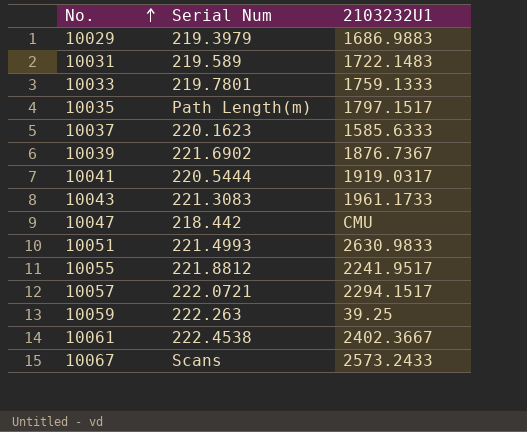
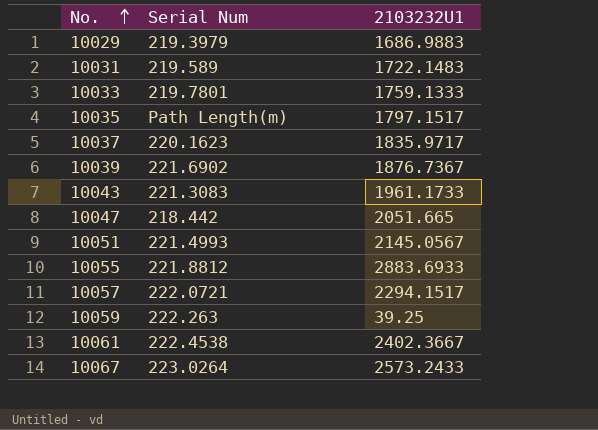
row 10041: 220.5444 | 1919.0317 -> none
10037 | 2103232U1: 1585.6333 -> 1835.9717
10047 | 2103232U1: CMU -> 2051.665
10051 | 2103232U1: 2630.9833 -> 2145.0567
10055 | 2103232U1: 2241.9517 -> 2883.6933
10067 | Serial Num: Scans -> 223.0264

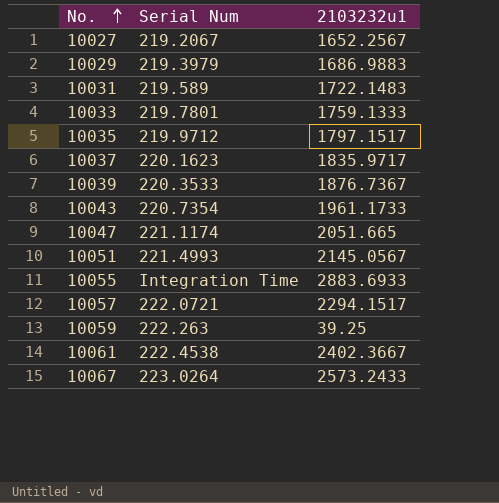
column name: 2103232U1 -> 2103232u1
row 10027: none -> 219.2067 | 1652.2567
10035 | Serial Num: Path Length(m) -> 219.9712
10039 | Serial Num: 221.6902 -> 220.3533
10043 | Serial Num: 221.3083 -> 220.7354
10047 | Serial Num: 218.442 -> 221.1174
10055 | Serial Num: 221.8812 -> Integration Time

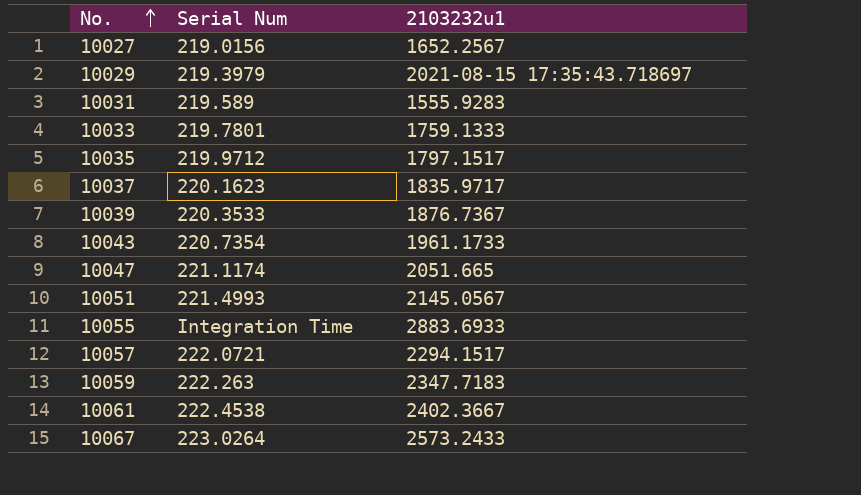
10027 | Serial Num: 219.2067 -> 219.0156
10029 | 2103232u1: 1686.9883 -> 2021-08-15 17:35:43.718697
10031 | 2103232u1: 1722.1483 -> 1555.9283
10059 | 2103232u1: 39.25 -> 2347.7183

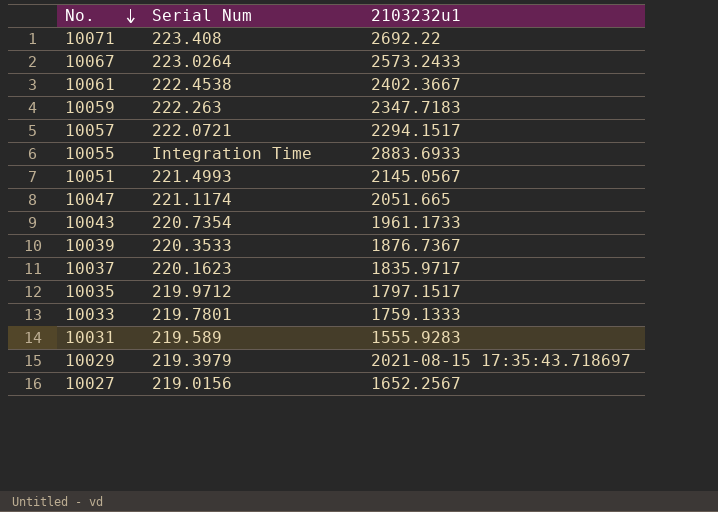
row order: No. ascending -> No. descending
row 10071: none -> 223.408 | 2692.22

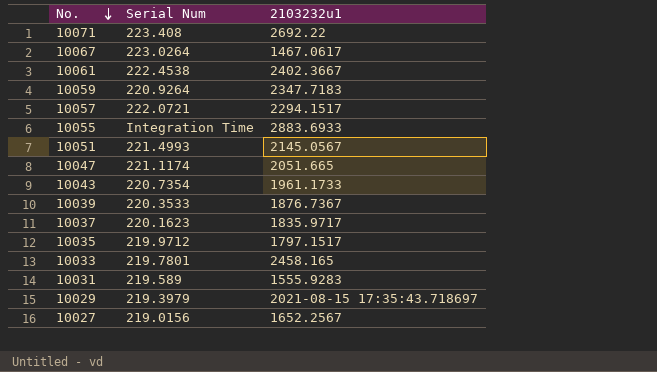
10067 | 2103232u1: 2573.2433 -> 1467.0617
10059 | Serial Num: 222.263 -> 220.9264
10033 | 2103232u1: 1759.1333 -> 2458.165

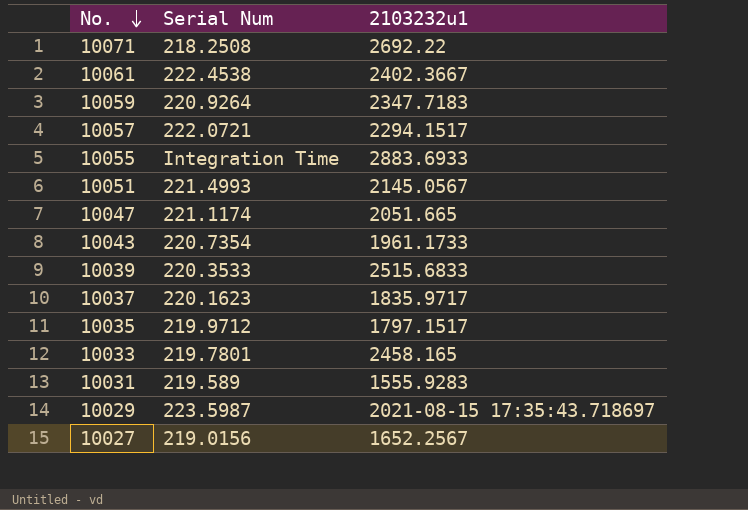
row 10067: 223.0264 | 1467.0617 -> none
10071 | Serial Num: 223.408 -> 218.2508
10039 | 2103232u1: 1876.7367 -> 2515.6833
10029 | Serial Num: 219.3979 -> 223.5987

